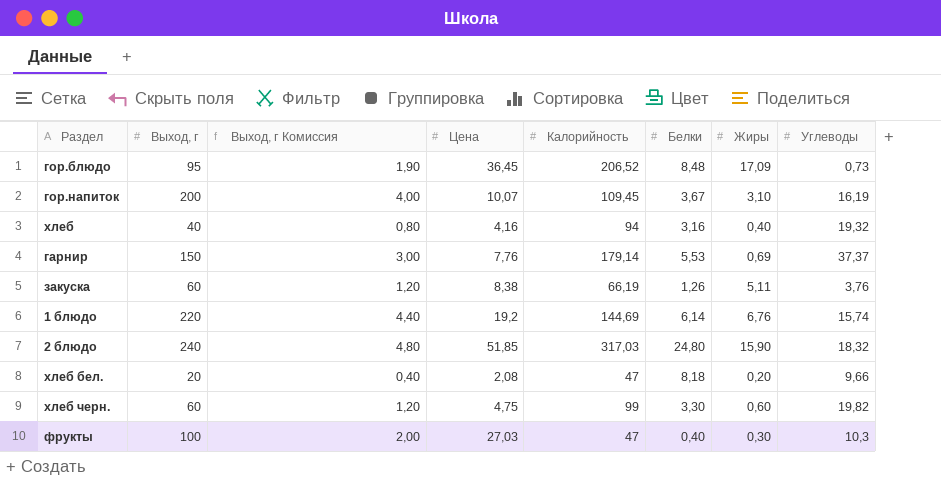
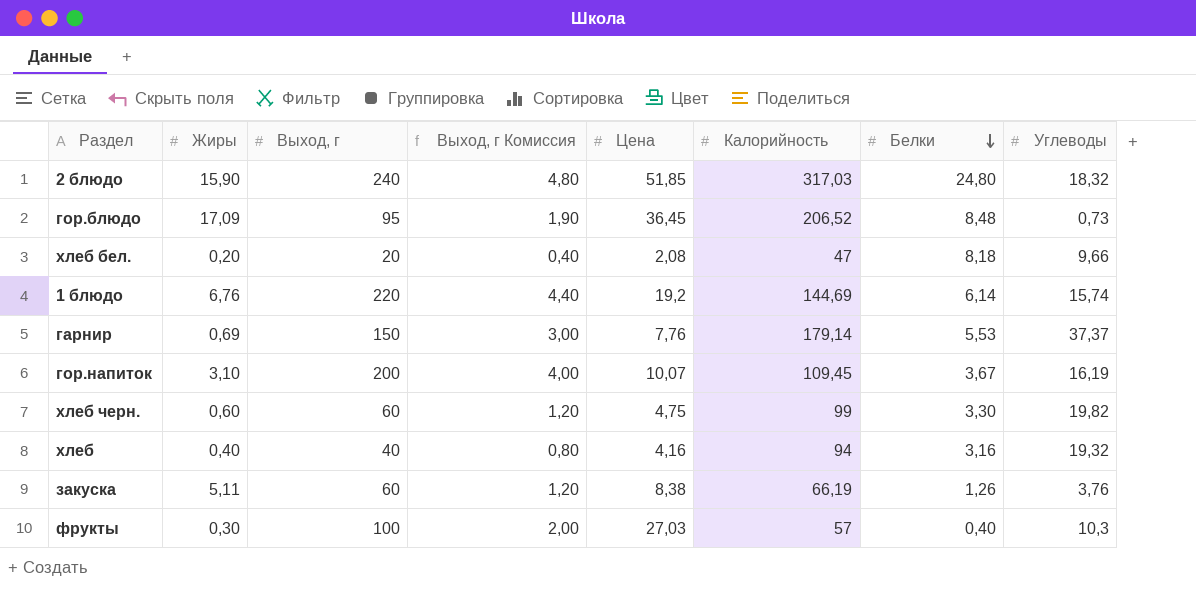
row order: none -> Белки descending
column Жиры | position: 7 -> 2
фрукты | Калорийность: 47 -> 57

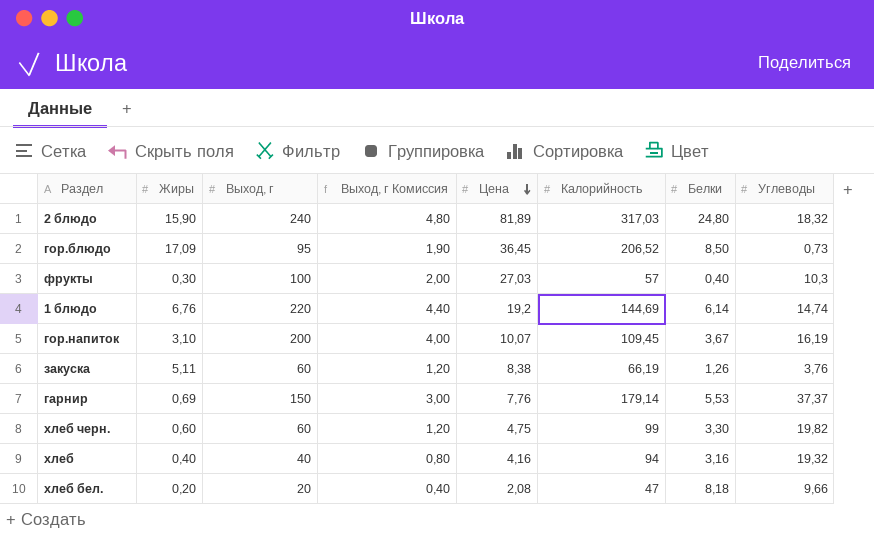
row order: Белки descending -> Цена descending
2 блюдо | Цена: 51,85 -> 81,89
гор.блюдо | Белки: 8,48 -> 8,50
1 блюдо | Углеводы: 15,74 -> 14,74

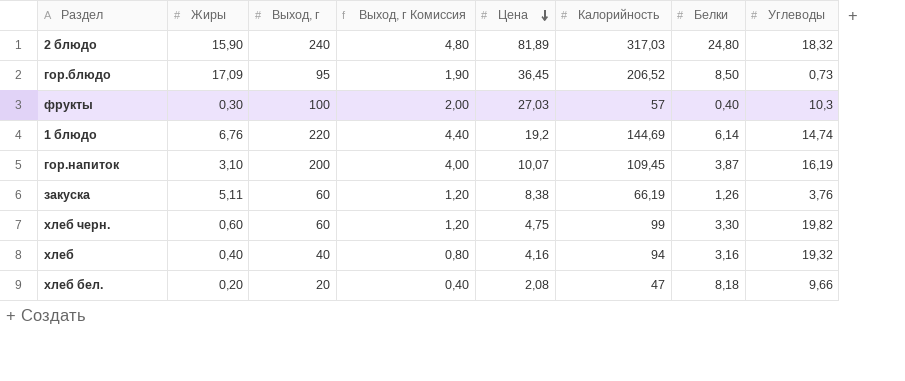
row гарнир: 0,69 | 150 | 3,00 | 7,76 | 179,14 | 5,53 | 37,37 -> none
гор.напиток | Белки: 3,67 -> 3,87

